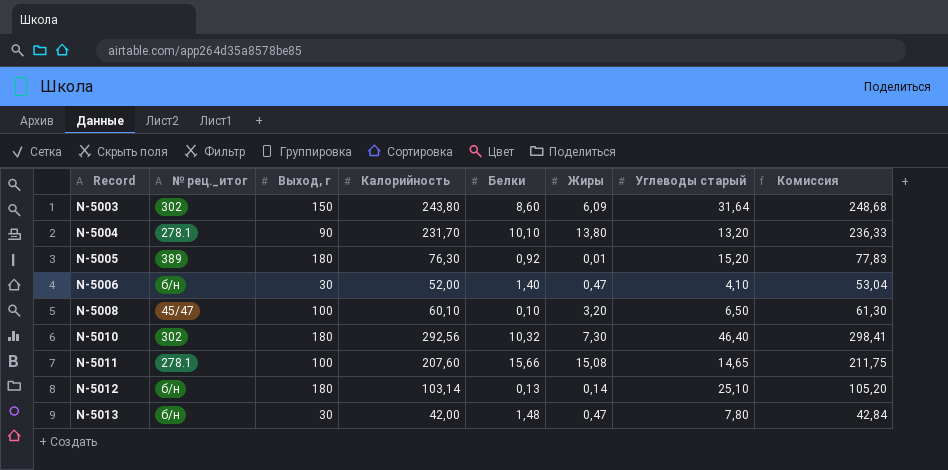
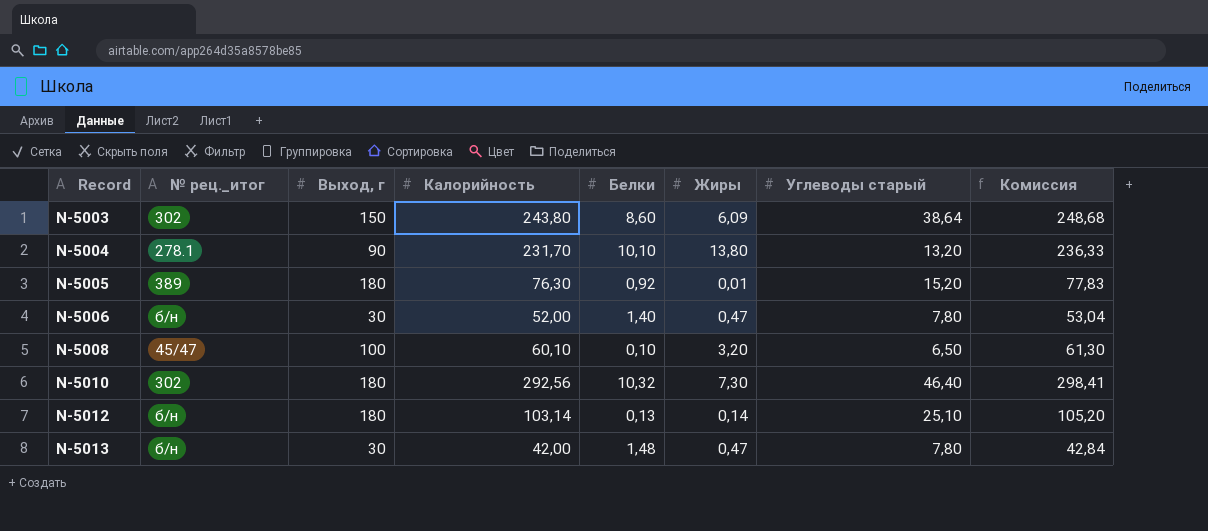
row N-5011: 278.1 | 100 | 207,60 | 15,66 | 15,08 | 14,65 | 211,75 -> none
N-5003 | Углеводы старый: 31,64 -> 38,64
N-5006 | Углеводы старый: 4,10 -> 7,80

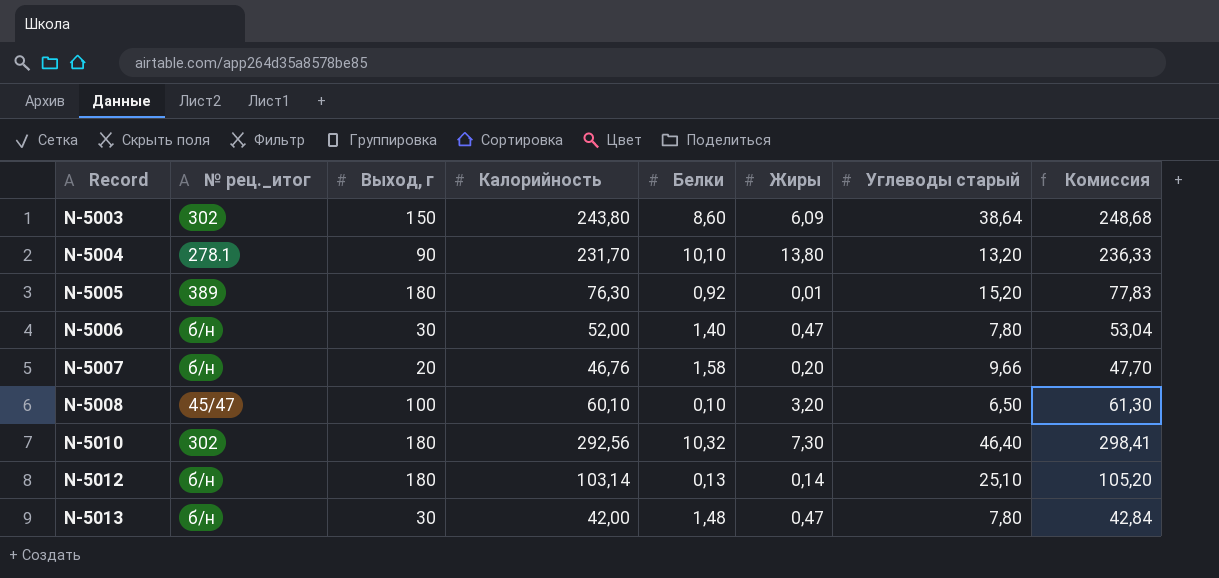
row N-5007: none -> б/н | 20 | 46,76 | 1,58 | 0,20 | 9,66 | 47,70

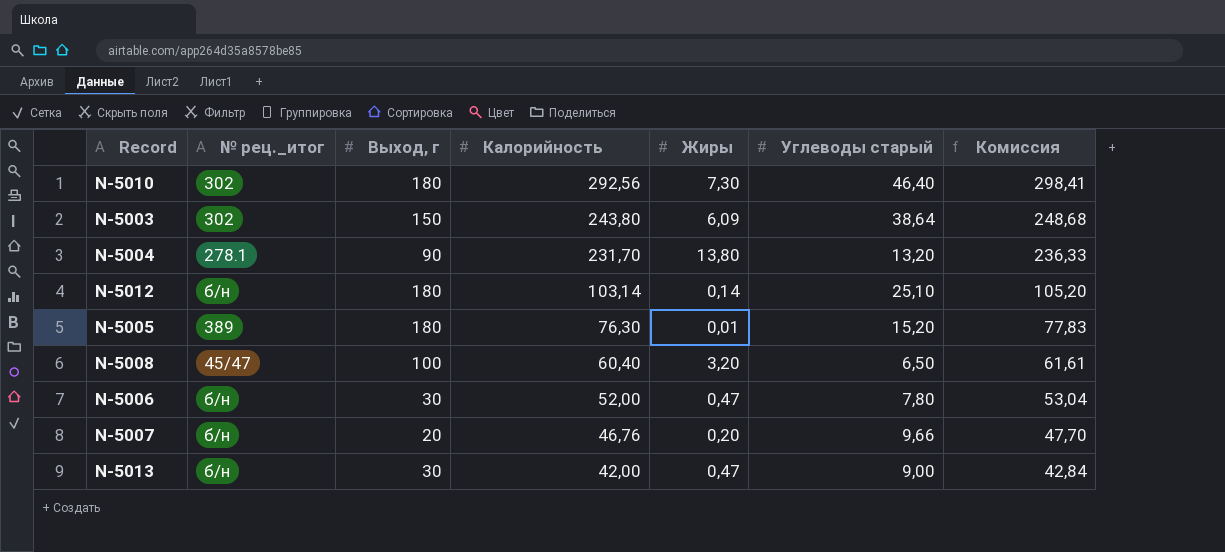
row order: Record ascending -> Калорийность descending
column Белки | position: 5 -> none
N-5008 | Калорийность: 60,10 -> 60,40
N-5008 | Комиссия: 61,30 -> 61,61
N-5013 | Углеводы старый: 7,80 -> 9,00

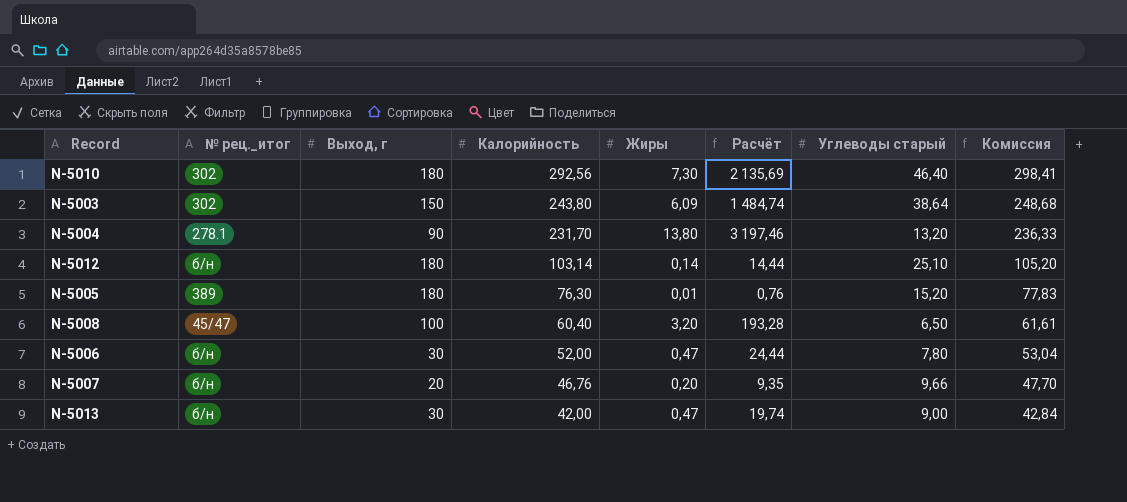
column Расчёт | formula: none -> [Калорийность] * [Жиры]

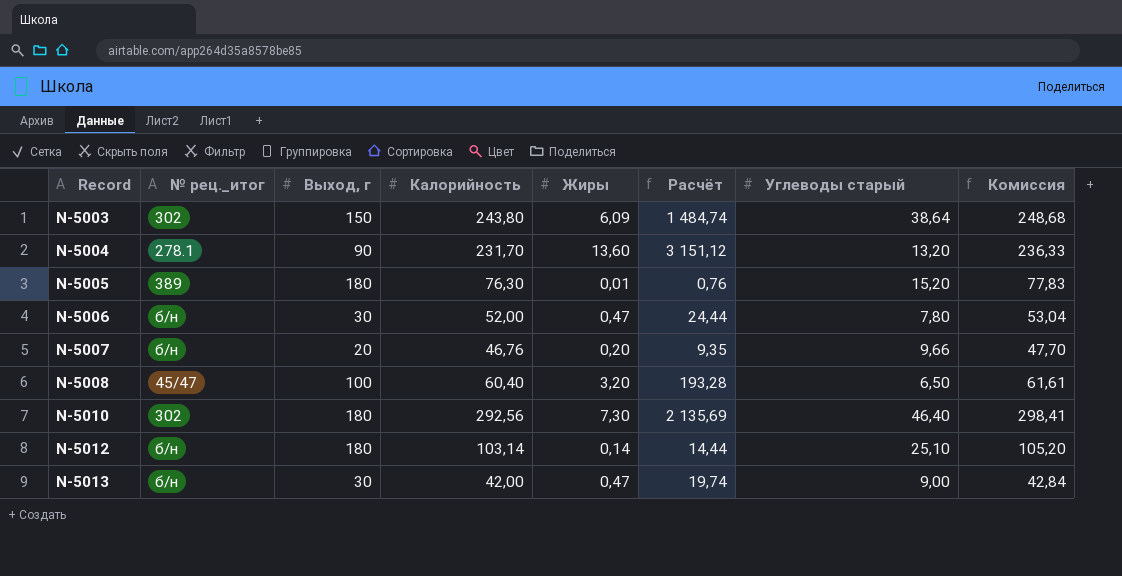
row order: Калорийность descending -> Record ascending
N-5004 | Жиры: 13,80 -> 13,60
N-5004 | Расчёт: 3 197,46 -> 3 151,12

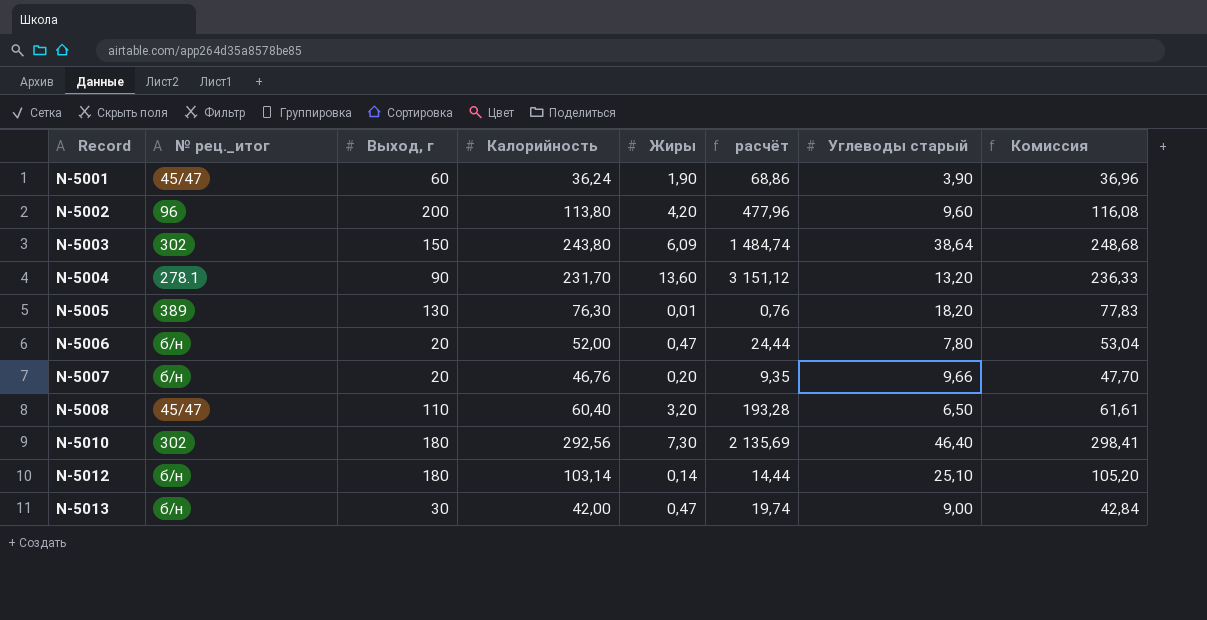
column name: Расчёт -> расчёт
row N-5001: none -> 45/47 | 60 | 36,24 | 1,90 | 68,86 | 3,90 | 36,96
row N-5002: none -> 96 | 200 | 113,80 | 4,20 | 477,96 | 9,60 | 116,08
N-5005 | Выход, г: 180 -> 130
N-5005 | Углеводы старый: 15,20 -> 18,20
N-5006 | Выход, г: 30 -> 20
N-5008 | Выход, г: 100 -> 110

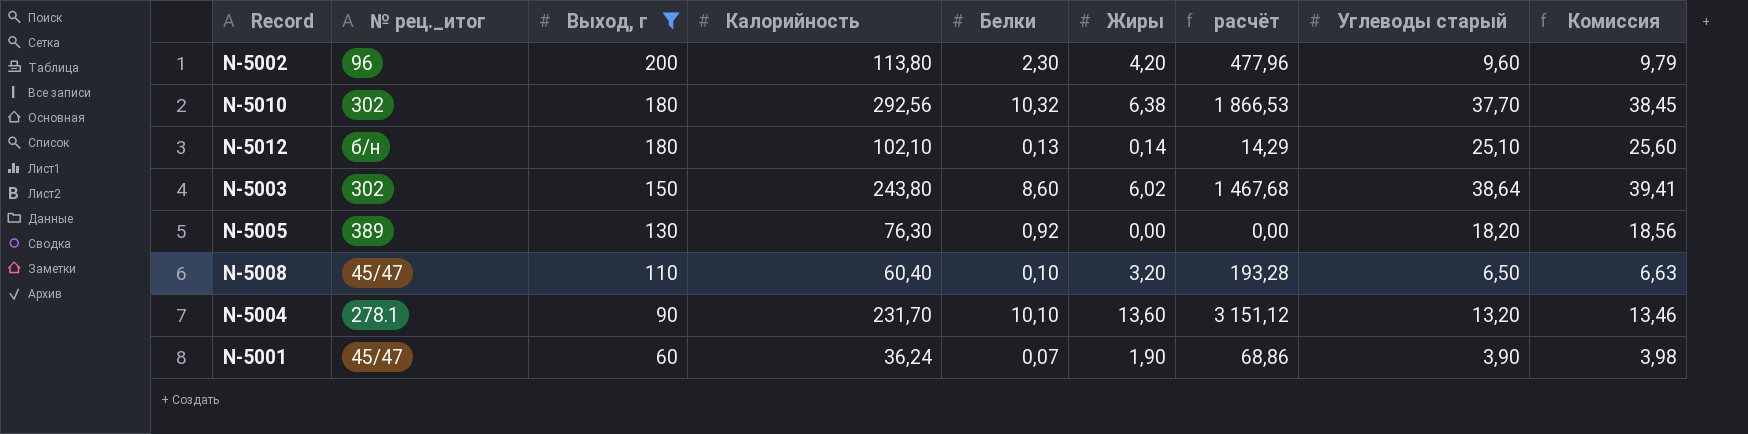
filter: none -> Выход, г >= 60
row order: Record ascending -> Выход, г descending
column Белки | position: none -> 5
column Комиссия | formula: [Калорийность] * 1,02 -> [Углеводы старый] * 1,02
N-5010 | Жиры: 7,30 -> 6,38
N-5010 | расчёт: 2 135,69 -> 1 866,53
N-5010 | Углеводы старый: 46,40 -> 37,70
N-5012 | Калорийность: 103,14 -> 102,10
N-5012 | расчёт: 14,44 -> 14,29
N-5003 | Жиры: 6,09 -> 6,02
N-5003 | расчёт: 1 484,74 -> 1 467,68
N-5005 | Жиры: 0,01 -> 0,00
N-5005 | расчёт: 0,76 -> 0,00

